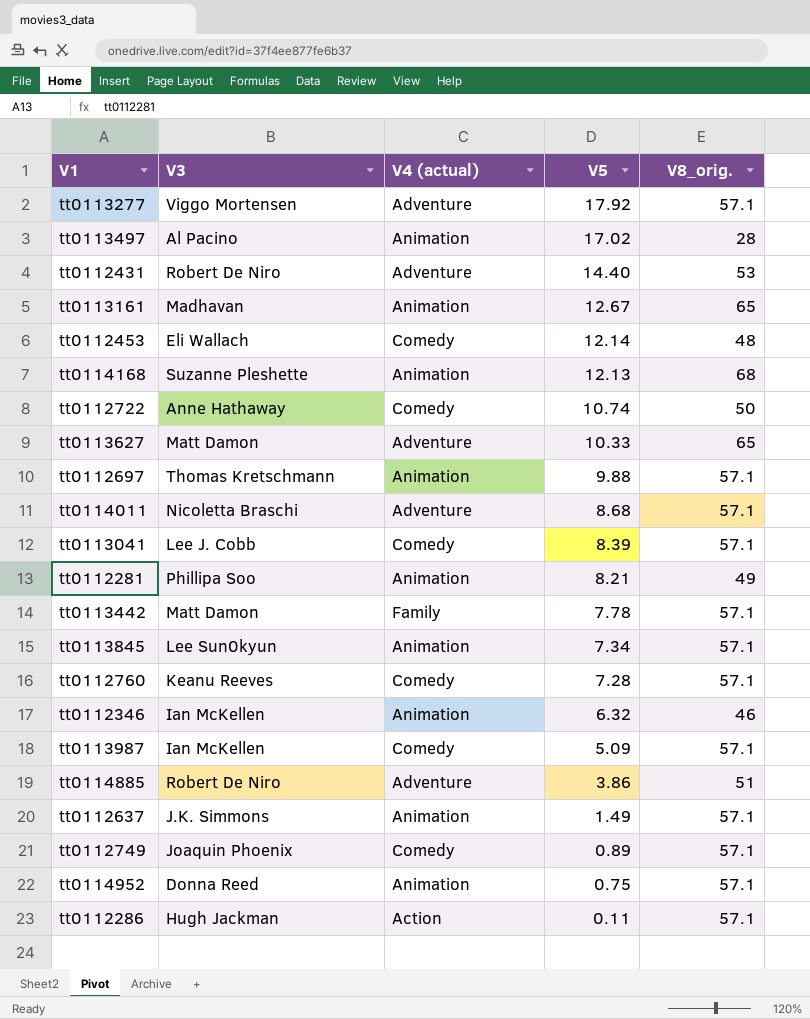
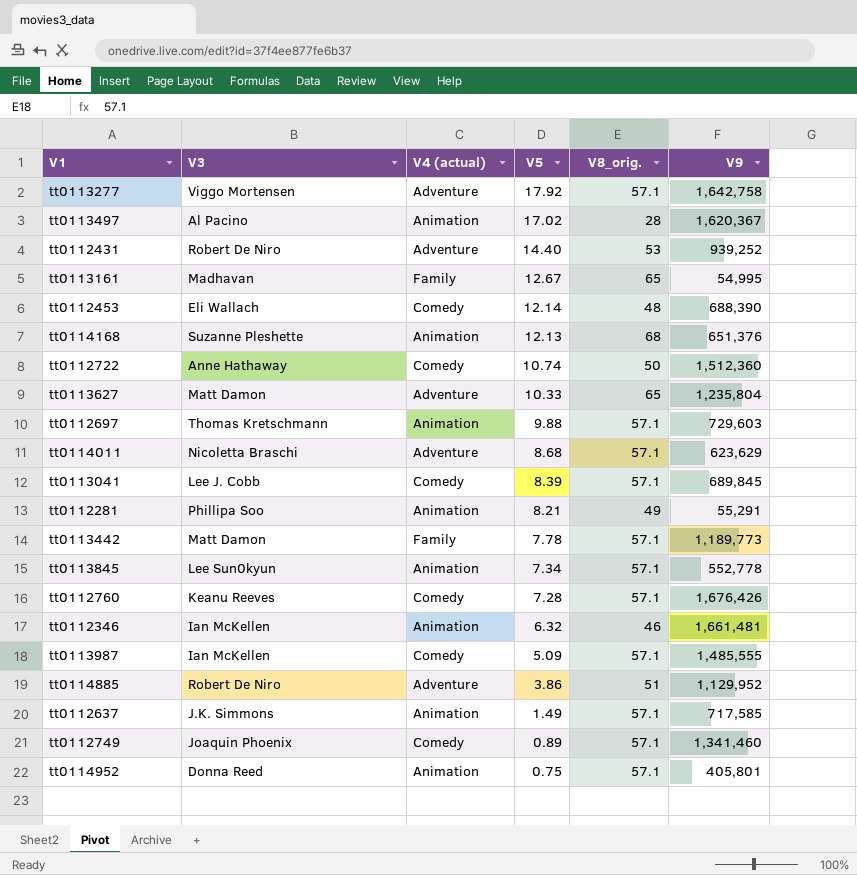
column V9 | position: none -> 6
row tt0112286: Hugh Jackman | Action | 0.11 | 57.1 -> none
tt0113161 | V4 (actual): Animation -> Family

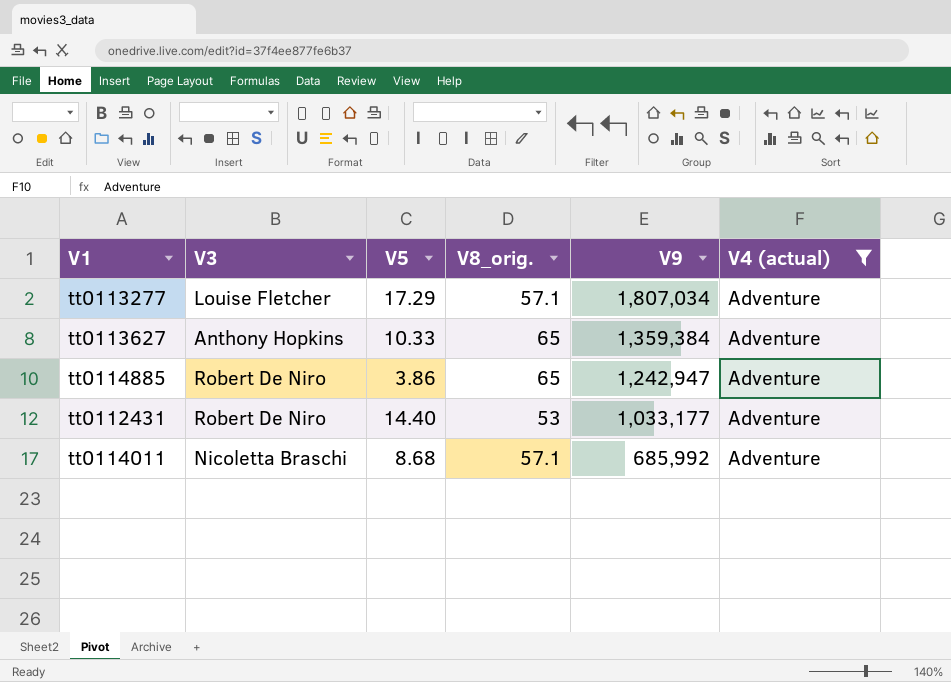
filter: none -> V4 (actual) = Adventure
row order: V5 descending -> V9 descending
column V4 (actual) | position: 3 -> 6
tt0113277 | V3: Viggo Mortensen -> Louise Fletcher
tt0113277 | V5: 17.92 -> 17.29
tt0113277 | V9: 1,642,758 -> 1,807,034
tt0113627 | V3: Matt Damon -> Anthony Hopkins
tt0113627 | V9: 1,235,804 -> 1,359,384
tt0114885 | V8_orig.: 51 -> 65
tt0114885 | V9: 1,129,952 -> 1,242,947
tt0112431 | V9: 939,252 -> 1,033,177
tt0114011 | V9: 623,629 -> 685,992

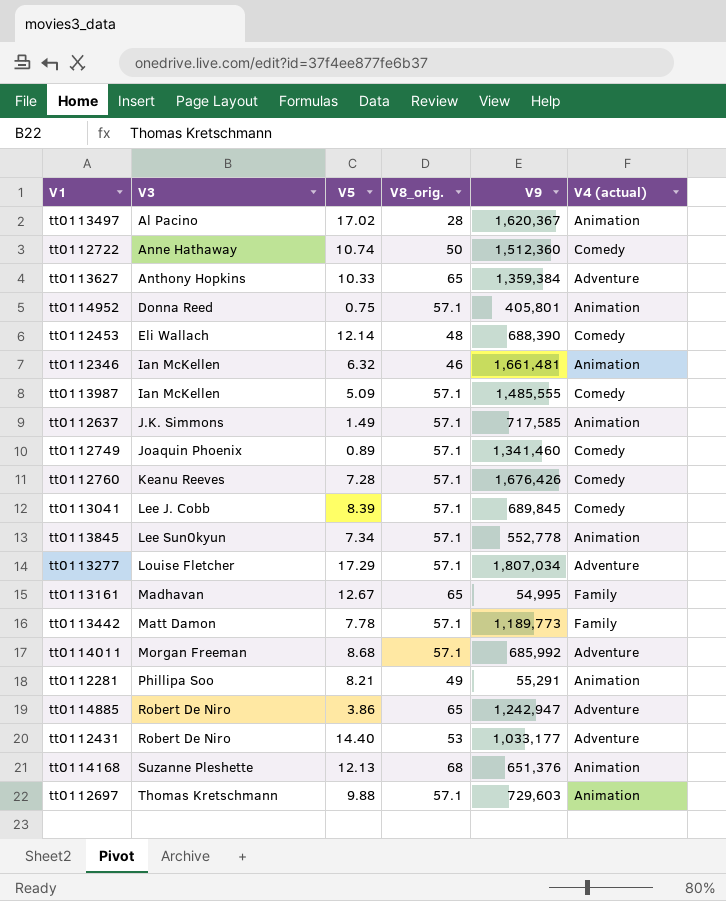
filter: V4 (actual) = Adventure -> none
row order: V9 descending -> V3 ascending
tt0114011 | V3: Nicoletta Braschi -> Morgan Freeman

